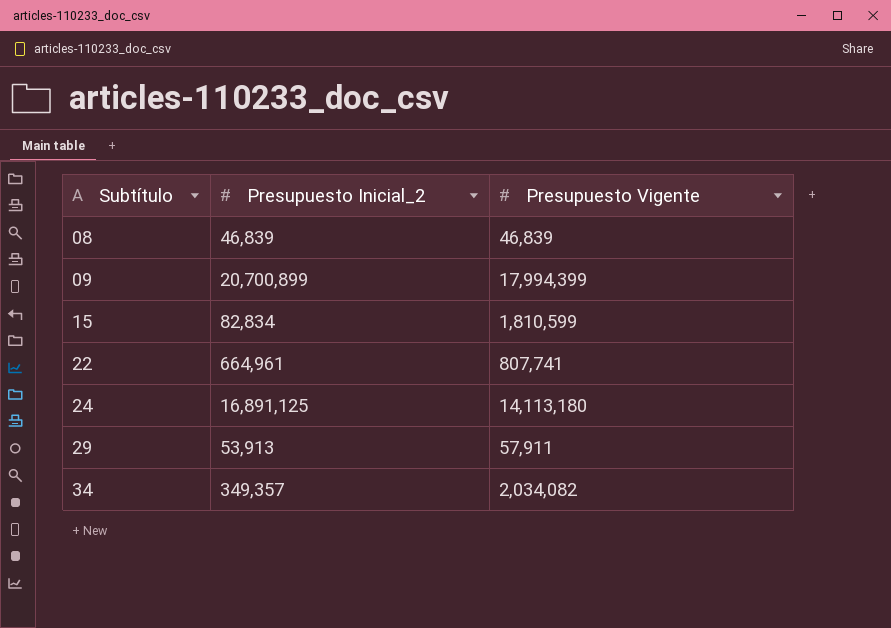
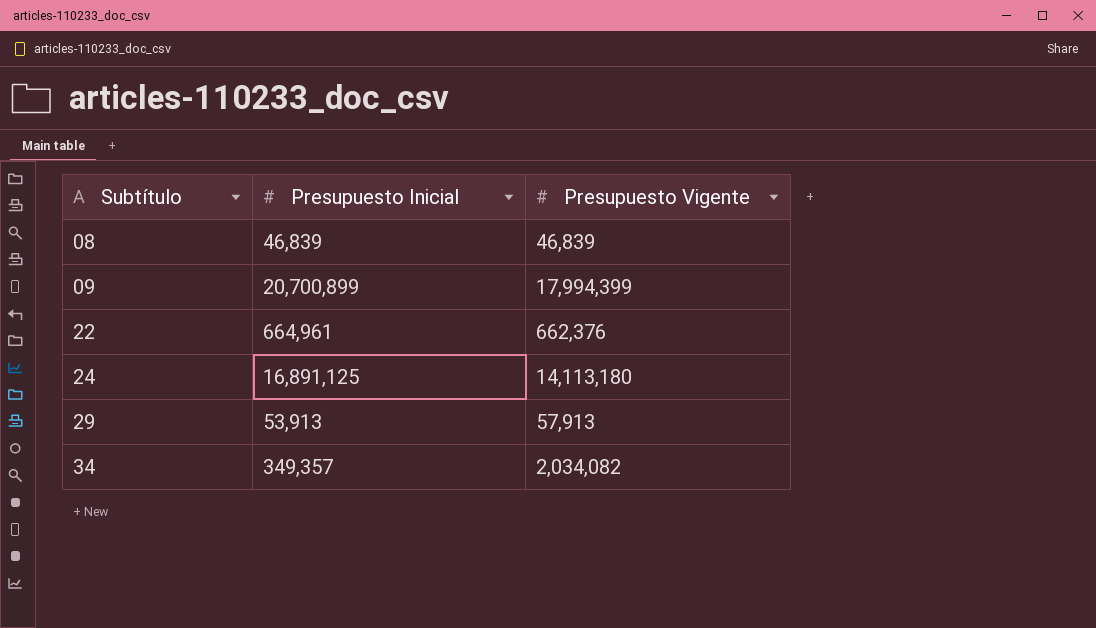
column name: Presupuesto Inicial_2 -> Presupuesto Inicial
row 15: 82,834 | 1,810,599 -> none
22 | Presupuesto Vigente: 807,741 -> 662,376
29 | Presupuesto Vigente: 57,911 -> 57,913

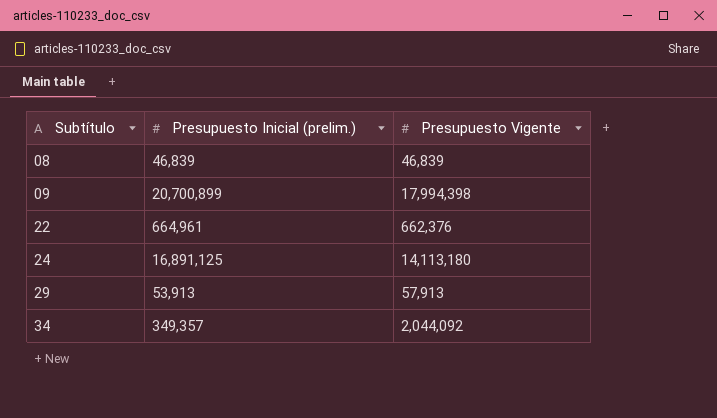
column name: Presupuesto Inicial -> Presupuesto Inicial (prelim.)
09 | Presupuesto Vigente: 17,994,399 -> 17,994,398
34 | Presupuesto Vigente: 2,034,082 -> 2,044,092

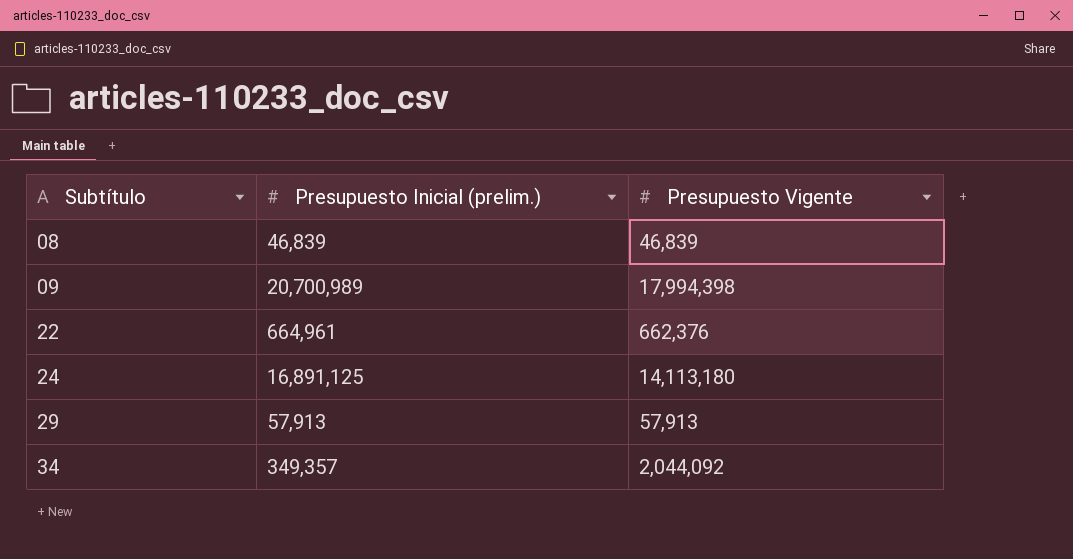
09 | Presupuesto Inicial (prelim.): 20,700,899 -> 20,700,989
29 | Presupuesto Inicial (prelim.): 53,913 -> 57,913

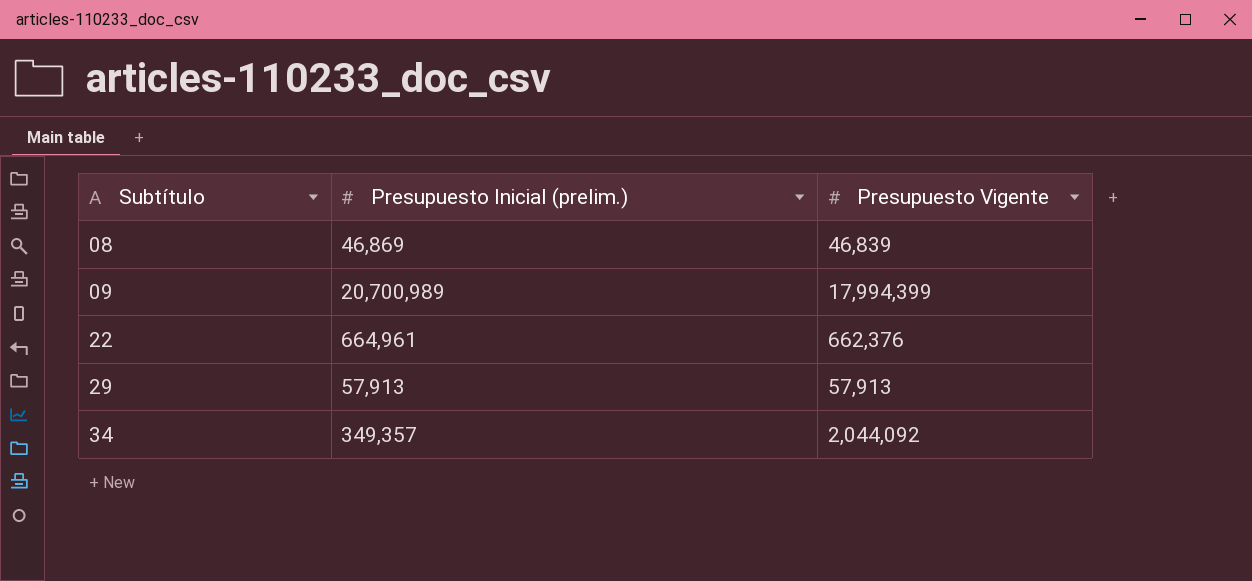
row 24: 16,891,125 | 14,113,180 -> none
08 | Presupuesto Inicial (prelim.): 46,839 -> 46,869
09 | Presupuesto Vigente: 17,994,398 -> 17,994,399

